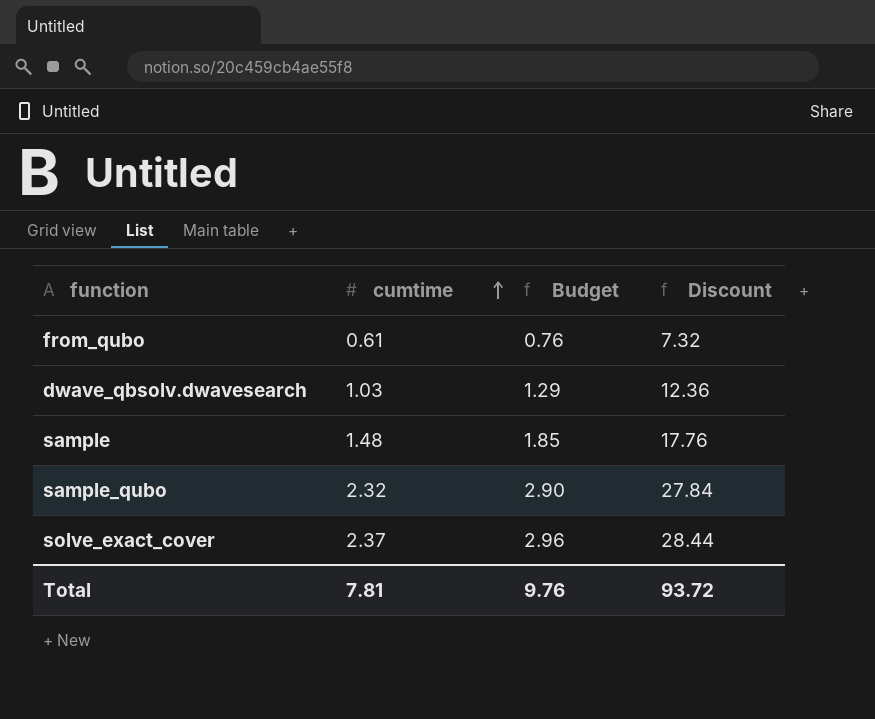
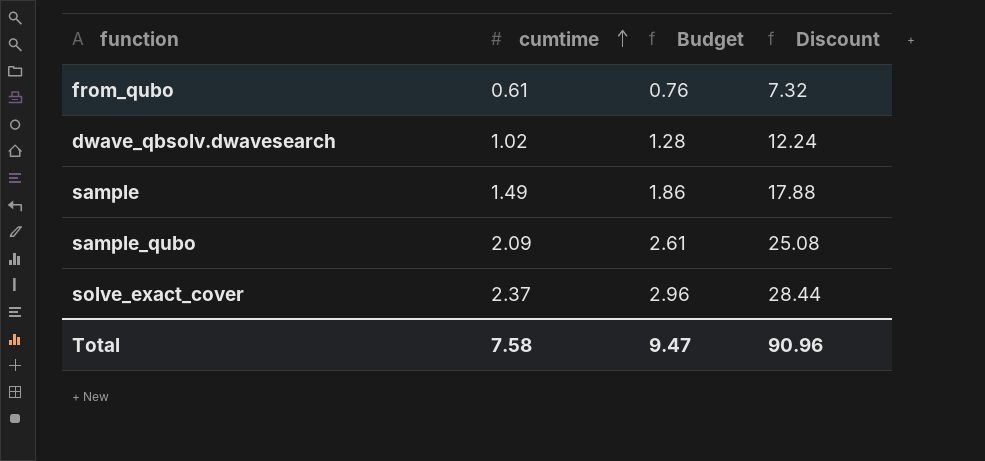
dwave_qbsolv.dwavesearch | cumtime: 1.03 -> 1.02
dwave_qbsolv.dwavesearch | Budget: 1.29 -> 1.28
dwave_qbsolv.dwavesearch | Discount: 12.36 -> 12.24
sample | cumtime: 1.48 -> 1.49
sample | Budget: 1.85 -> 1.86
sample | Discount: 17.76 -> 17.88
sample_qubo | cumtime: 2.32 -> 2.09
sample_qubo | Budget: 2.90 -> 2.61
sample_qubo | Discount: 27.84 -> 25.08
Total | cumtime: 7.81 -> 7.58
Total | Budget: 9.76 -> 9.47
Total | Discount: 93.72 -> 90.96

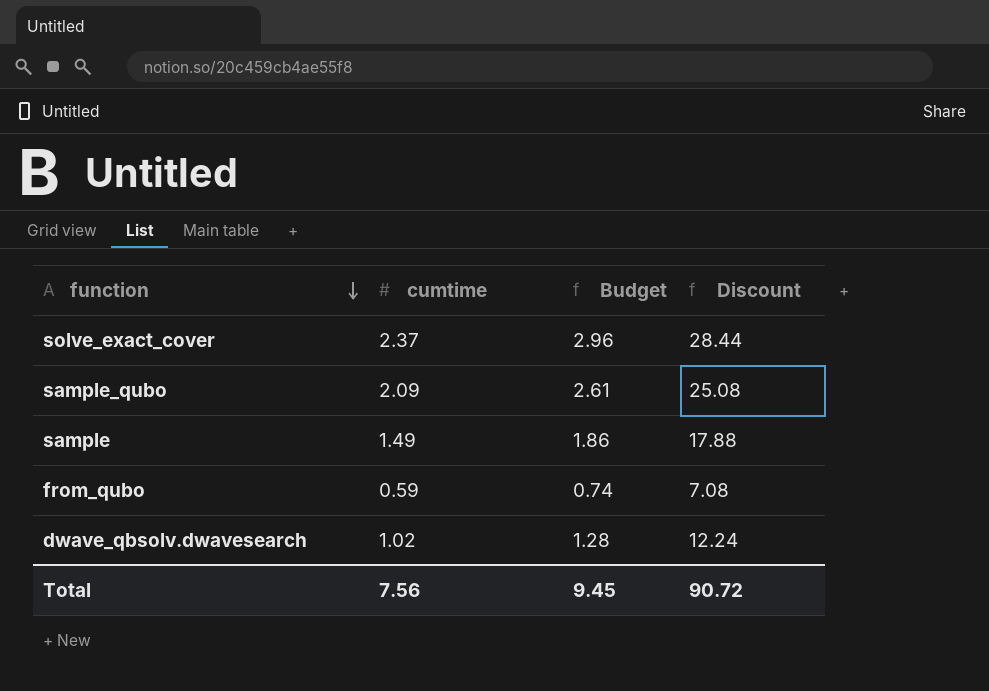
row order: cumtime ascending -> function descending
from_qubo | cumtime: 0.61 -> 0.59
from_qubo | Budget: 0.76 -> 0.74
from_qubo | Discount: 7.32 -> 7.08
Total | cumtime: 7.58 -> 7.56
Total | Budget: 9.47 -> 9.45
Total | Discount: 90.96 -> 90.72

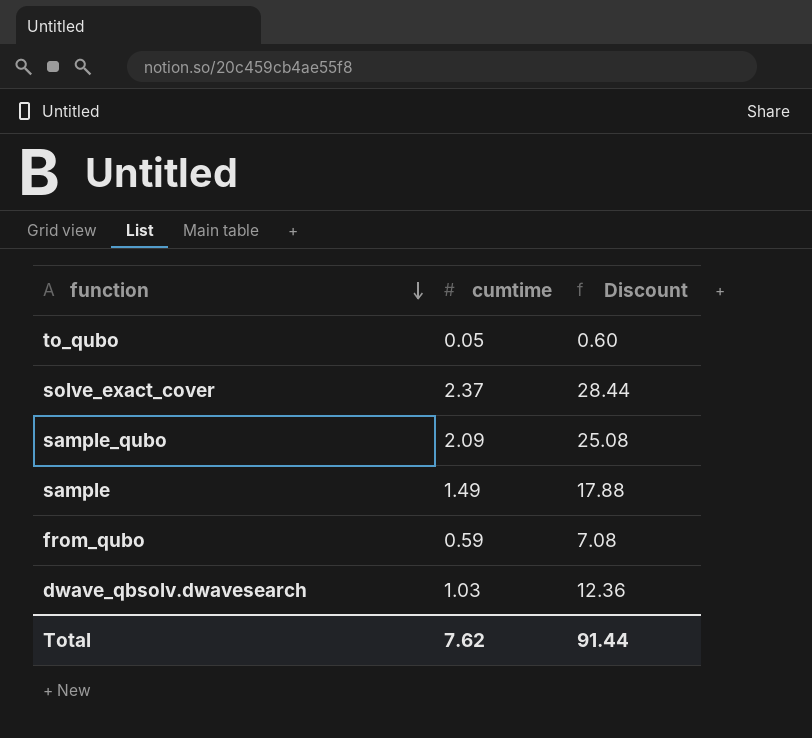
column Budget | formula: [cumtime] * 1.25 -> none
row to_qubo: none -> 0.05 | 0.60
dwave_qbsolv.dwavesearch | cumtime: 1.02 -> 1.03
dwave_qbsolv.dwavesearch | Discount: 12.24 -> 12.36
Total | cumtime: 7.56 -> 7.62
Total | Discount: 90.72 -> 91.44

